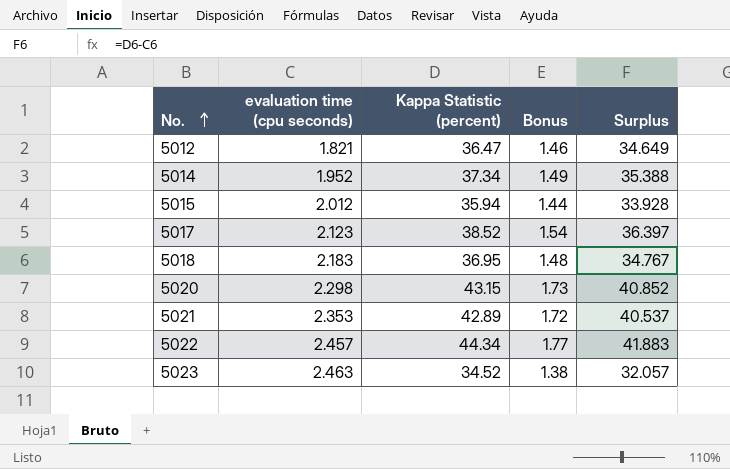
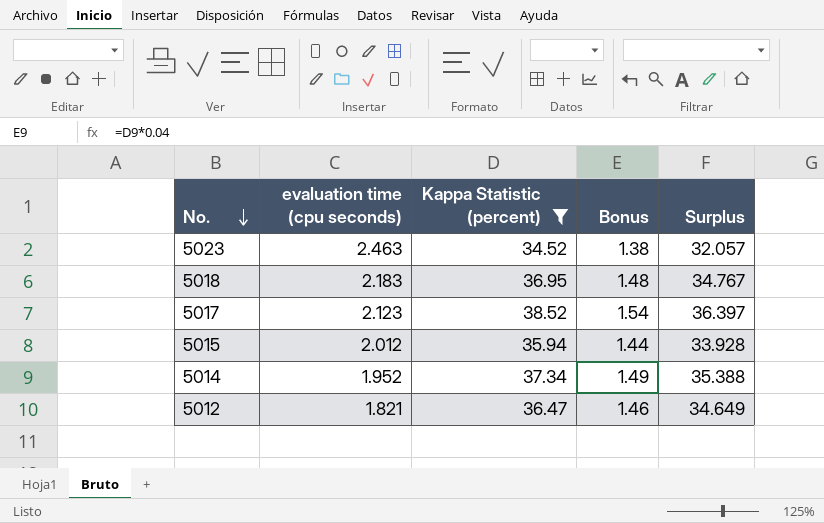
filter: none -> Kappa Statistic (percent) <= 38.52
row order: No. ascending -> No. descending

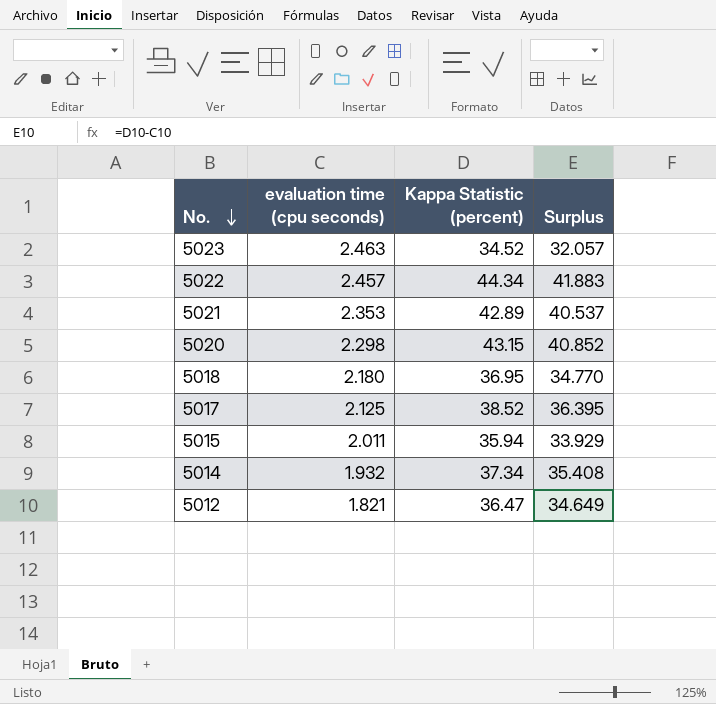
filter: Kappa Statistic (percent) <= 38.52 -> none
column Bonus | formula: [Kappa Statistic (percent)] * 0.04 -> none
5018 | evaluation time (cpu seconds): 2.183 -> 2.180
5018 | Surplus: 34.767 -> 34.770
5017 | evaluation time (cpu seconds): 2.123 -> 2.125
5017 | Surplus: 36.397 -> 36.395
5015 | evaluation time (cpu seconds): 2.012 -> 2.011
5015 | Surplus: 33.928 -> 33.929
5014 | evaluation time (cpu seconds): 1.952 -> 1.932
5014 | Surplus: 35.388 -> 35.408

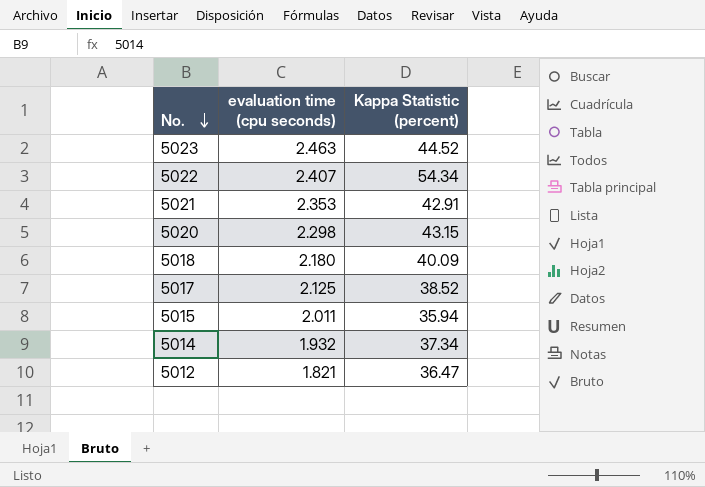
column Surplus | formula: [Kappa Statistic (percent)] - [evaluation time (cpu seconds)] -> none
5023 | Kappa Statistic (percent): 34.52 -> 44.52
5022 | evaluation time (cpu seconds): 2.457 -> 2.407
5022 | Kappa Statistic (percent): 44.34 -> 54.34
5021 | Kappa Statistic (percent): 42.89 -> 42.91
5018 | Kappa Statistic (percent): 36.95 -> 40.09

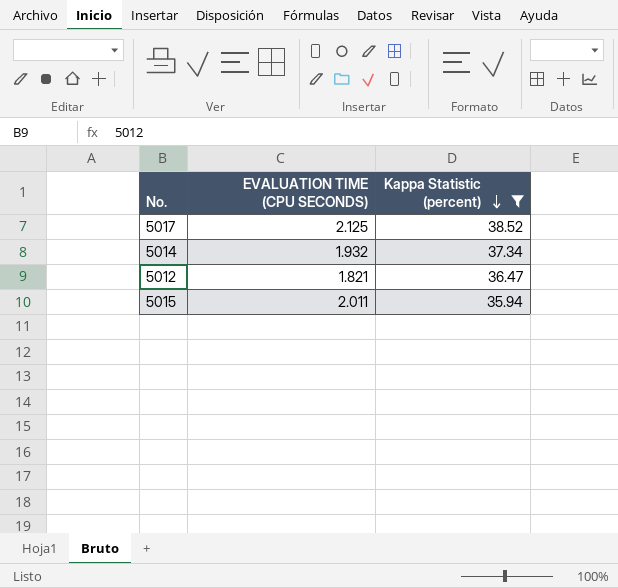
filter: none -> Kappa Statistic (percent) <= 38.52
row order: No. descending -> Kappa Statistic (percent) descending
column name: evaluation time (cpu seconds) -> EVALUATION TIME (CPU SECONDS)

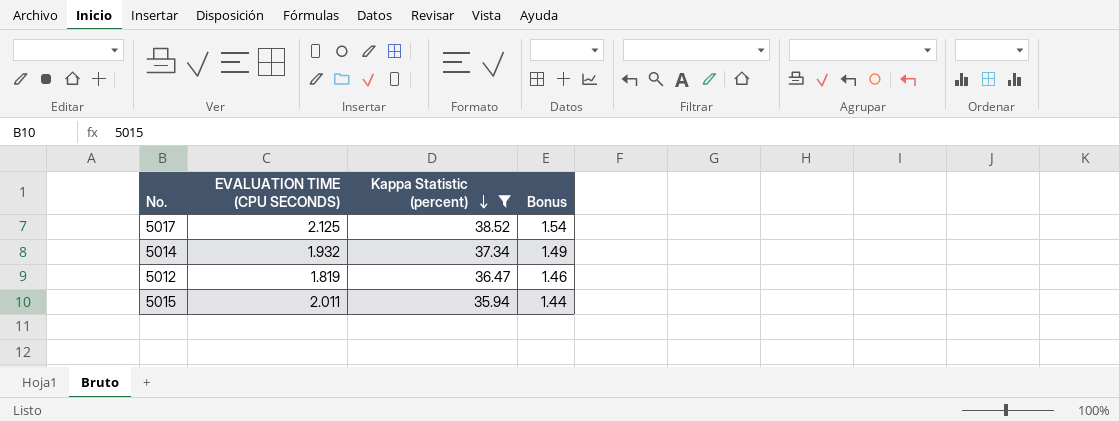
column Bonus | formula: none -> [Kappa Statistic (percent)] * 0.04
5012 | EVALUATION TIME (CPU SECONDS): 1.821 -> 1.819

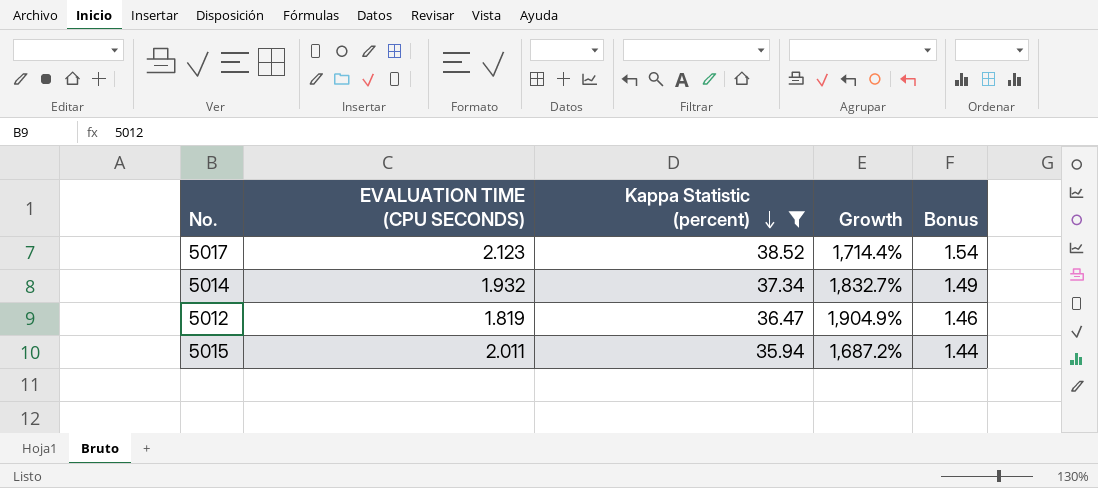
column Growth | formula: none -> ([Kappa Statistic (percent)] - [EVALUATION TIME (CPU SECONDS)]) / [EVALUATION TIME (CPU SECONDS)]
5017 | EVALUATION TIME (CPU SECONDS): 2.125 -> 2.123

